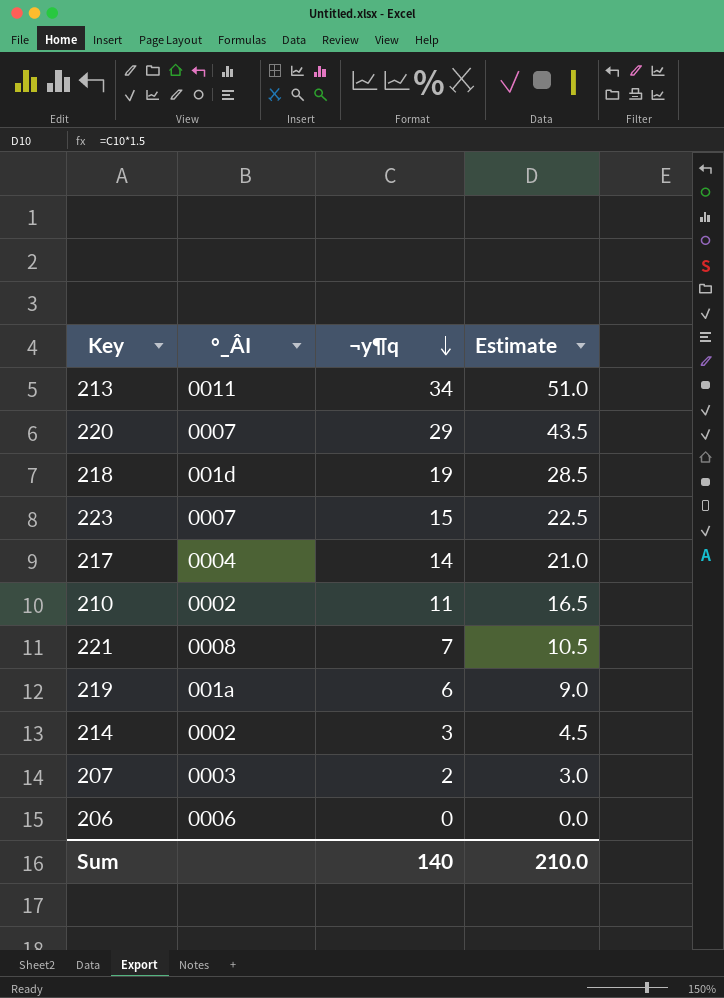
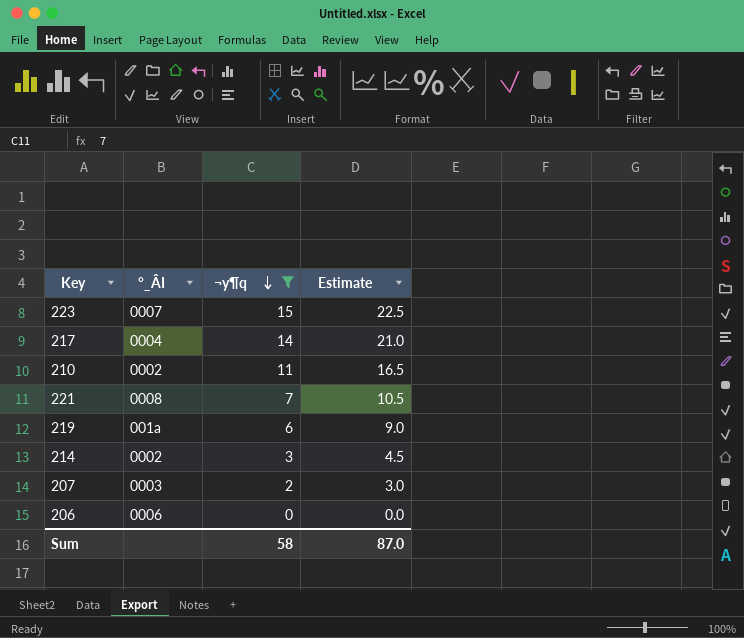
filter: none -> ¬y¶q <= 15
Sum | ¬y¶q: 140 -> 58
Sum | Estimate: 210.0 -> 87.0

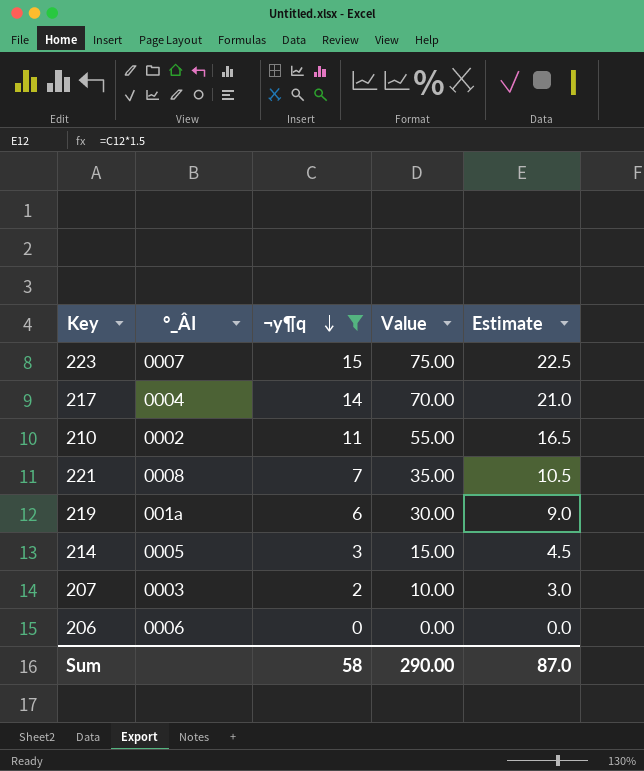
column Value | formula: none -> [¬y¶q] * 5
214 | °_ÂI: 0002 -> 0005

